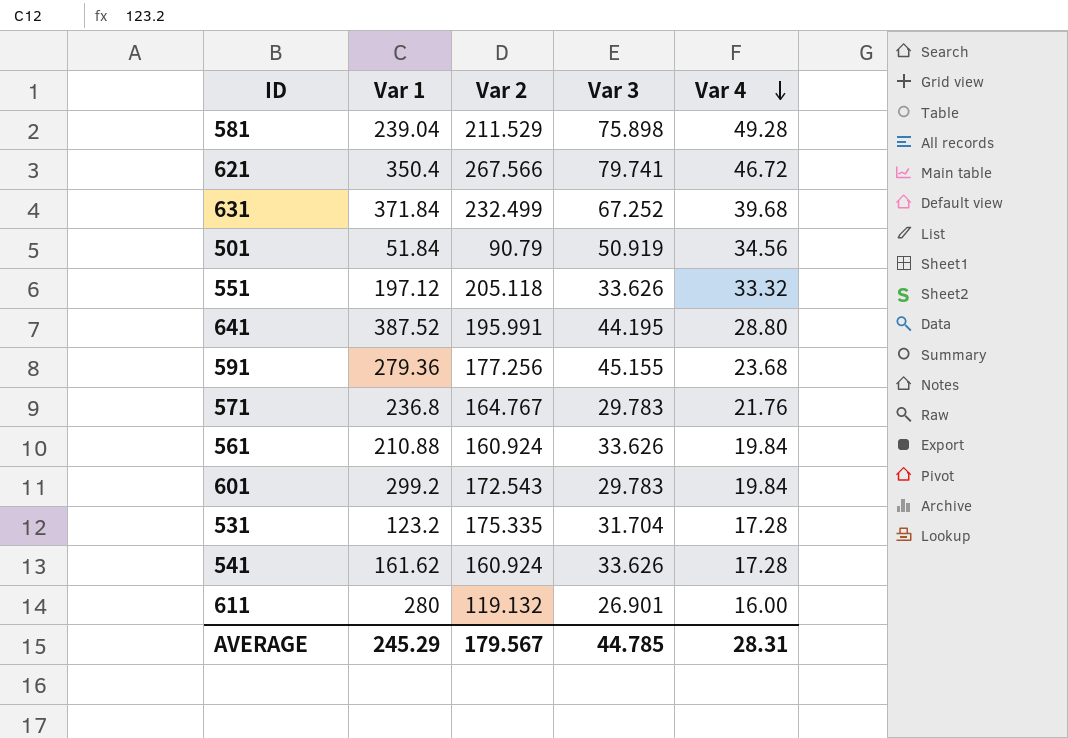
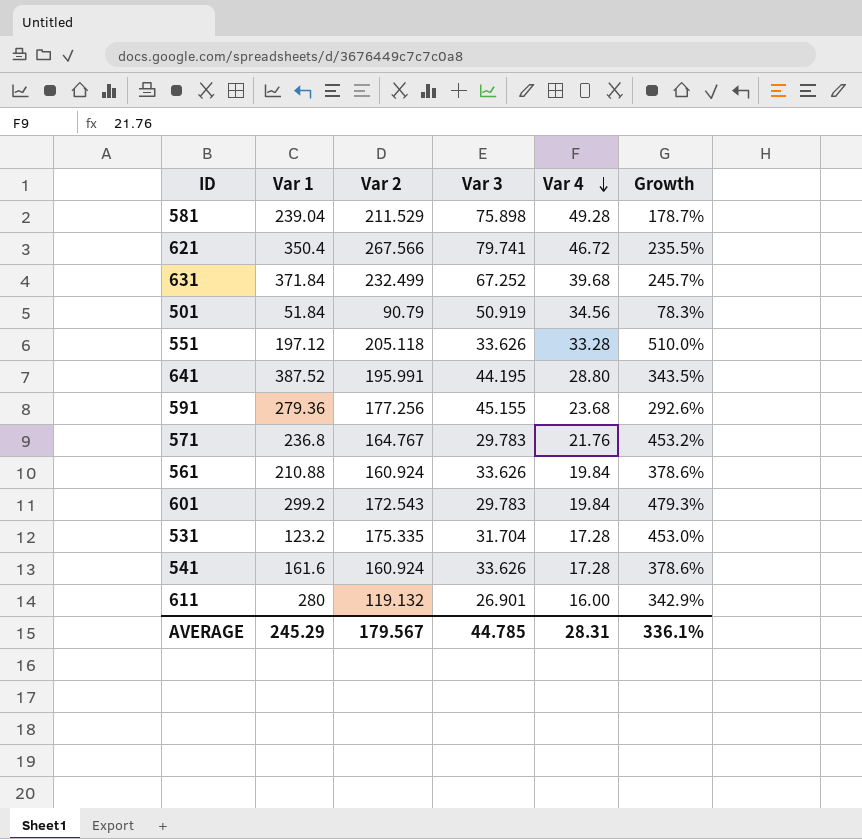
column Growth | formula: none -> ([Var 2] - [Var 3]) / [Var 3]
551 | Var 4: 33.32 -> 33.28
541 | Var 1: 161.62 -> 161.6

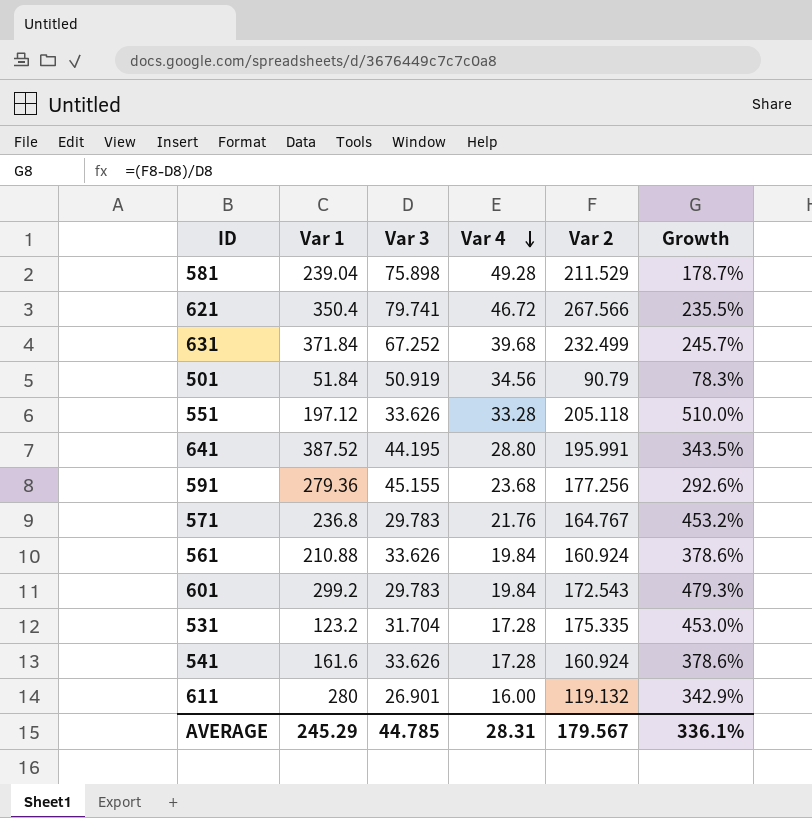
column Var 2 | position: 3 -> 5

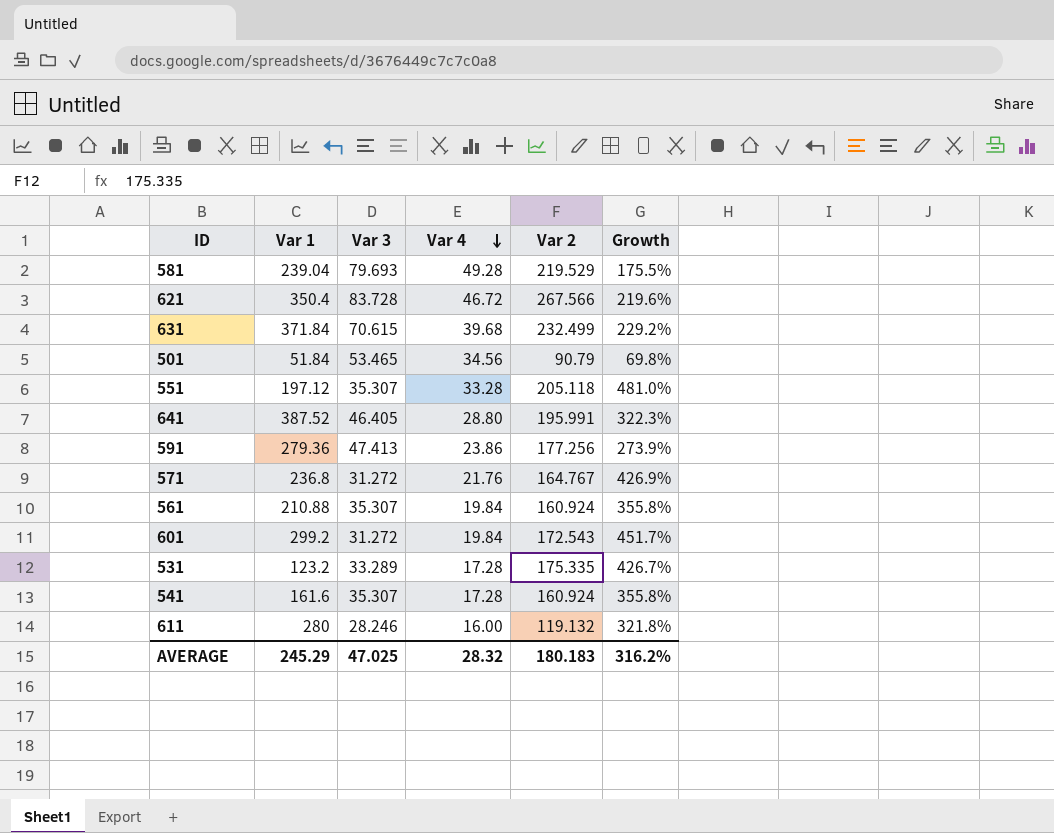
581 | Var 3: 75.898 -> 79.693
581 | Var 2: 211.529 -> 219.529
581 | Growth: 178.7% -> 175.5%
621 | Var 3: 79.741 -> 83.728
621 | Growth: 235.5% -> 219.6%
631 | Var 3: 67.252 -> 70.615
631 | Growth: 245.7% -> 229.2%
501 | Var 3: 50.919 -> 53.465
501 | Growth: 78.3% -> 69.8%
551 | Var 3: 33.626 -> 35.307
551 | Growth: 510.0% -> 481.0%
641 | Var 3: 44.195 -> 46.405
641 | Growth: 343.5% -> 322.3%
591 | Var 3: 45.155 -> 47.413
591 | Var 4: 23.68 -> 23.86
591 | Growth: 292.6% -> 273.9%
571 | Var 3: 29.783 -> 31.272
571 | Growth: 453.2% -> 426.9%
561 | Var 3: 33.626 -> 35.307
561 | Growth: 378.6% -> 355.8%
601 | Var 3: 29.783 -> 31.272
601 | Growth: 479.3% -> 451.7%
531 | Var 3: 31.704 -> 33.289
531 | Growth: 453.0% -> 426.7%
541 | Var 3: 33.626 -> 35.307
541 | Growth: 378.6% -> 355.8%
611 | Var 3: 26.901 -> 28.246
611 | Growth: 342.9% -> 321.8%
AVERAGE | Var 3: 44.785 -> 47.025
AVERAGE | Var 4: 28.31 -> 28.32
AVERAGE | Var 2: 179.567 -> 180.183
AVERAGE | Growth: 336.1% -> 316.2%

